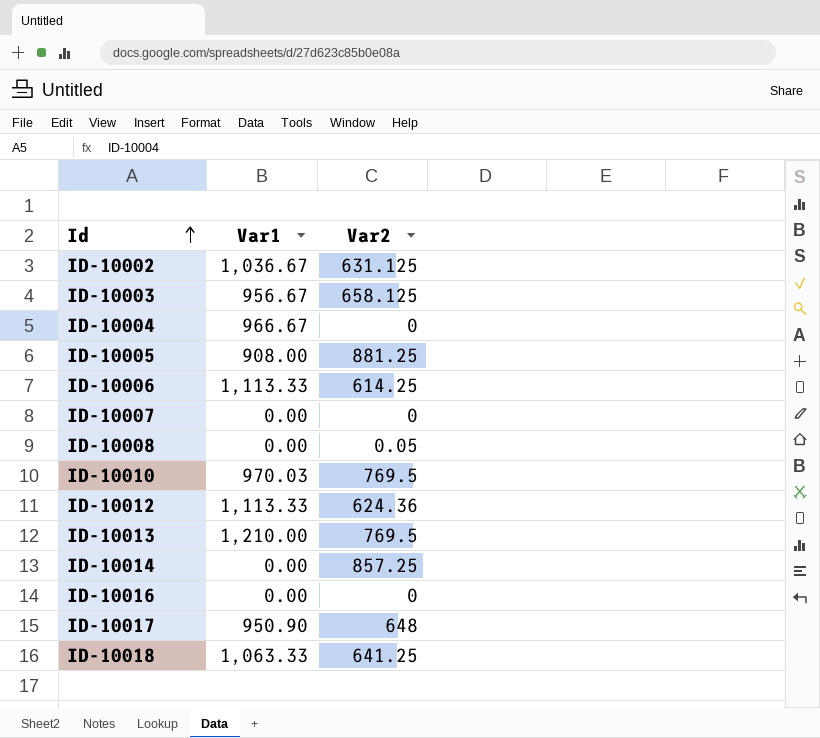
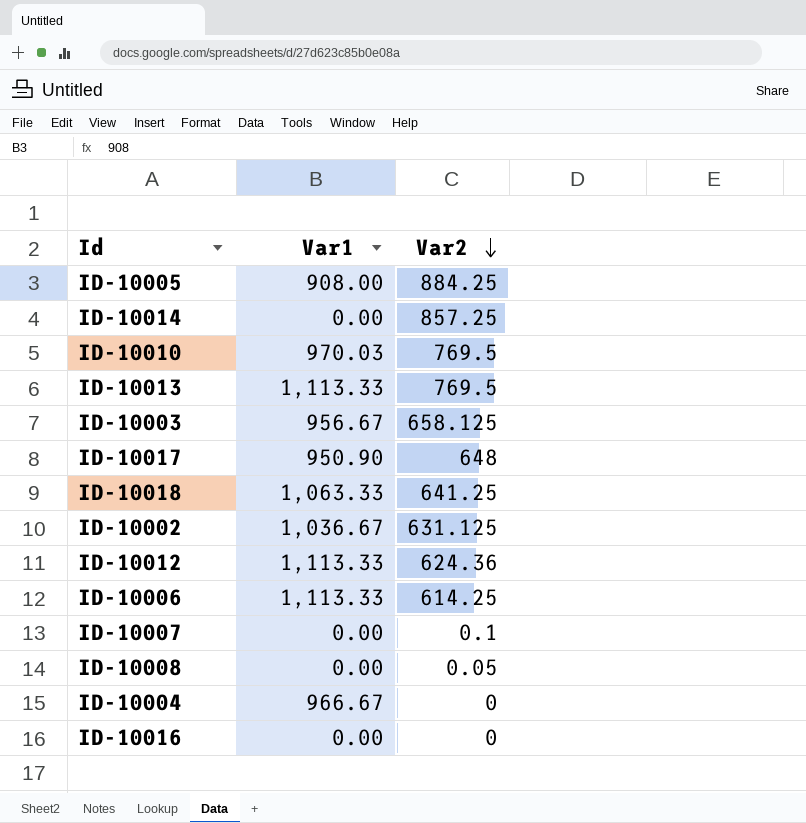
row order: Id ascending -> Var2 descending
ID-10005 | Var2: 881.25 -> 884.25
ID-10013 | Var1: 1,210.00 -> 1,113.33
ID-10007 | Var2: 0 -> 0.1

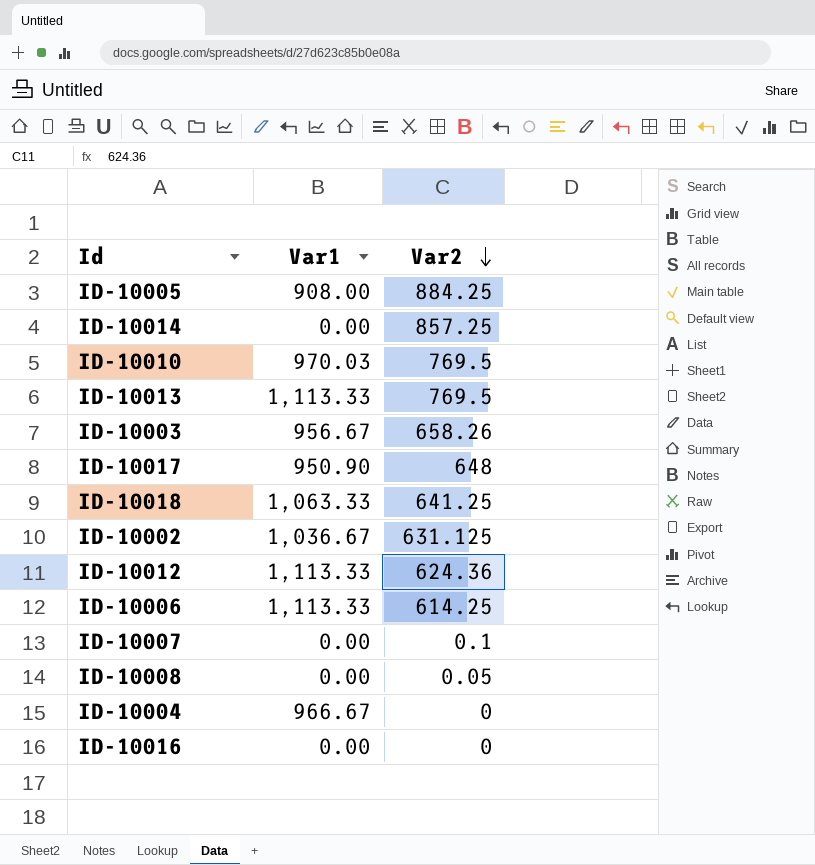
ID-10003 | Var2: 658.125 -> 658.26

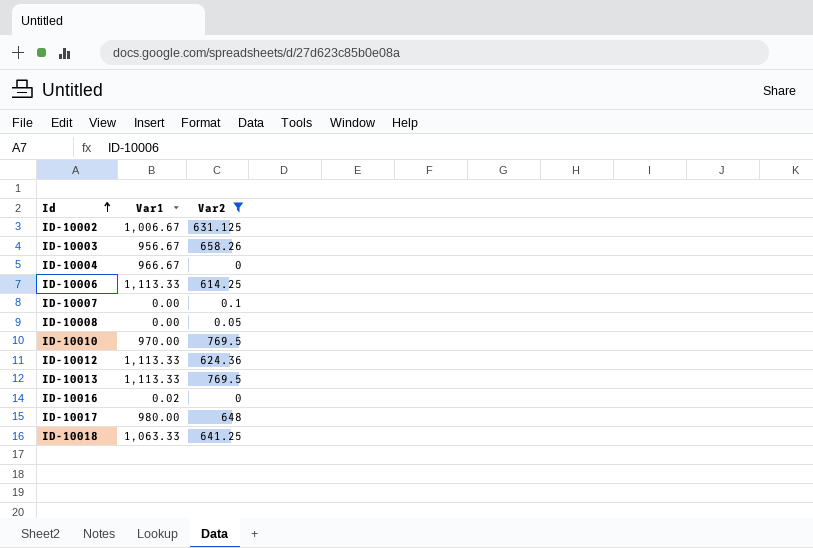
filter: none -> Var2 <= 769.5
row order: Var2 descending -> Id ascending
ID-10002 | Var1: 1,036.67 -> 1,006.67
ID-10010 | Var1: 970.03 -> 970.00
ID-10016 | Var1: 0.00 -> 0.02
ID-10017 | Var1: 950.90 -> 980.00

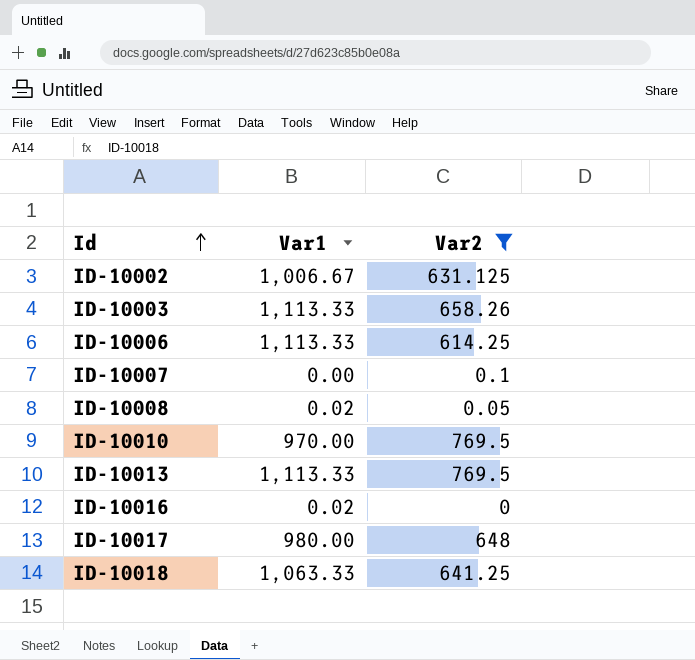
row ID-10004: 966.67 | 0 -> none
row ID-10012: 1,113.33 | 624.36 -> none
ID-10003 | Var1: 956.67 -> 1,113.33
ID-10008 | Var1: 0.00 -> 0.02

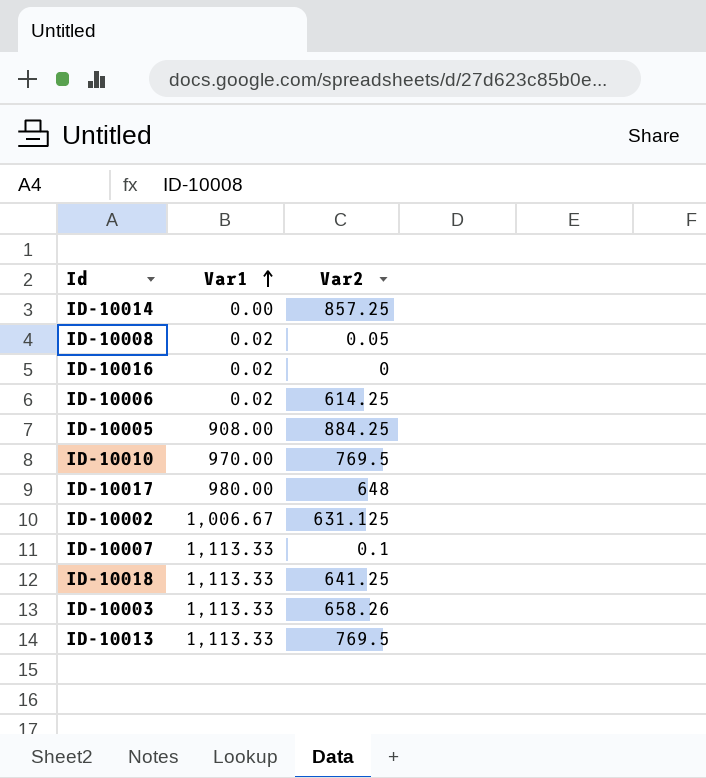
filter: Var2 <= 769.5 -> none
row order: Id ascending -> Var1 ascending
ID-10006 | Var1: 1,113.33 -> 0.02
ID-10007 | Var1: 0.00 -> 1,113.33
ID-10018 | Var1: 1,063.33 -> 1,113.33

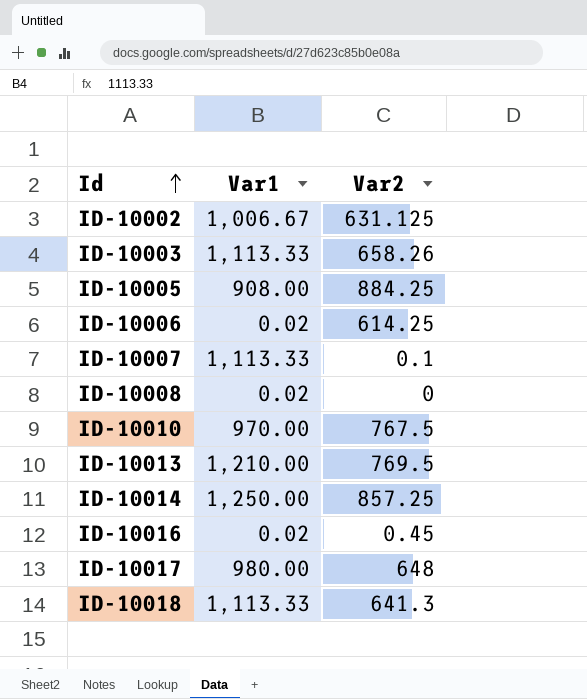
row order: Var1 ascending -> Id ascending
ID-10008 | Var2: 0.05 -> 0
ID-10010 | Var2: 769.5 -> 767.5
ID-10013 | Var1: 1,113.33 -> 1,210.00
ID-10014 | Var1: 0.00 -> 1,250.00
ID-10016 | Var2: 0 -> 0.45
ID-10018 | Var2: 641.25 -> 641.3

